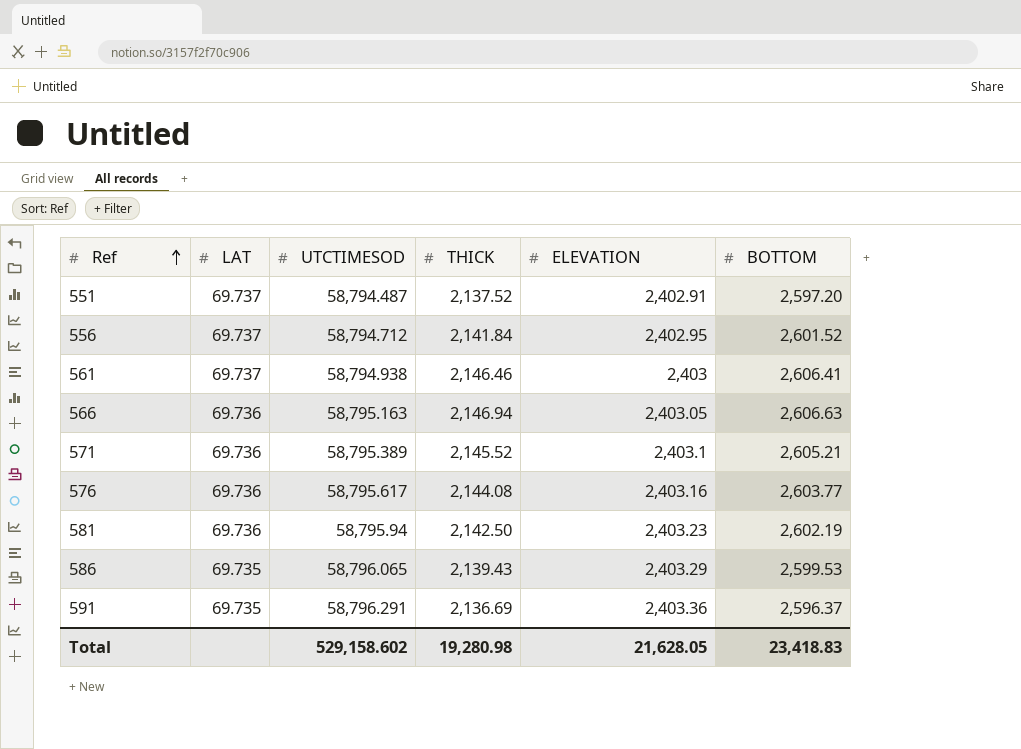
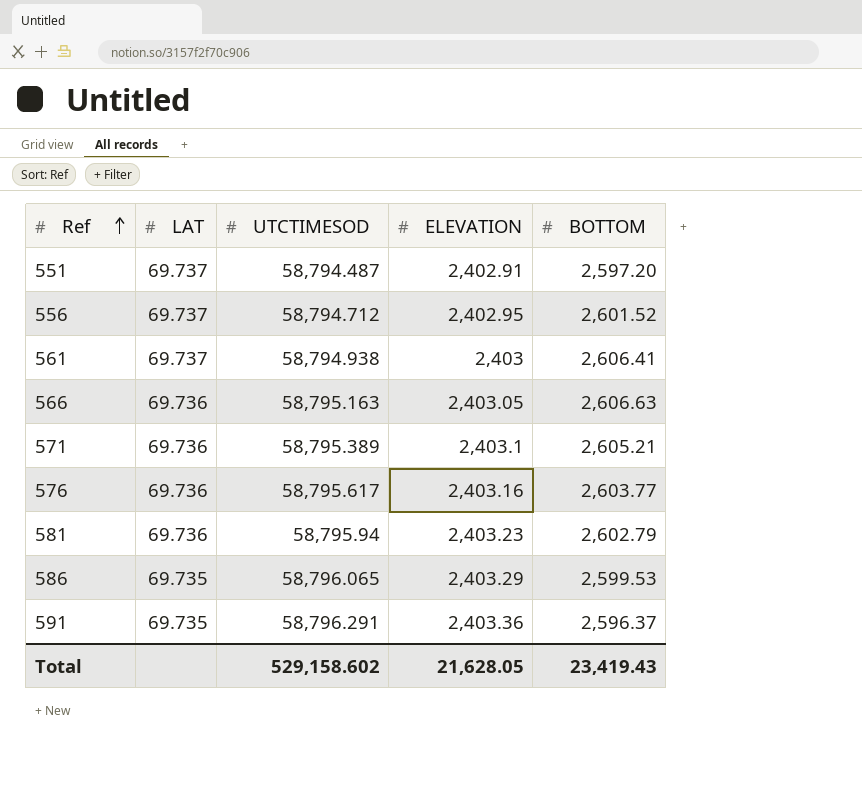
column THICK | position: 4 -> none
581 | BOTTOM: 2,602.19 -> 2,602.79
Total | BOTTOM: 23,418.83 -> 23,419.43

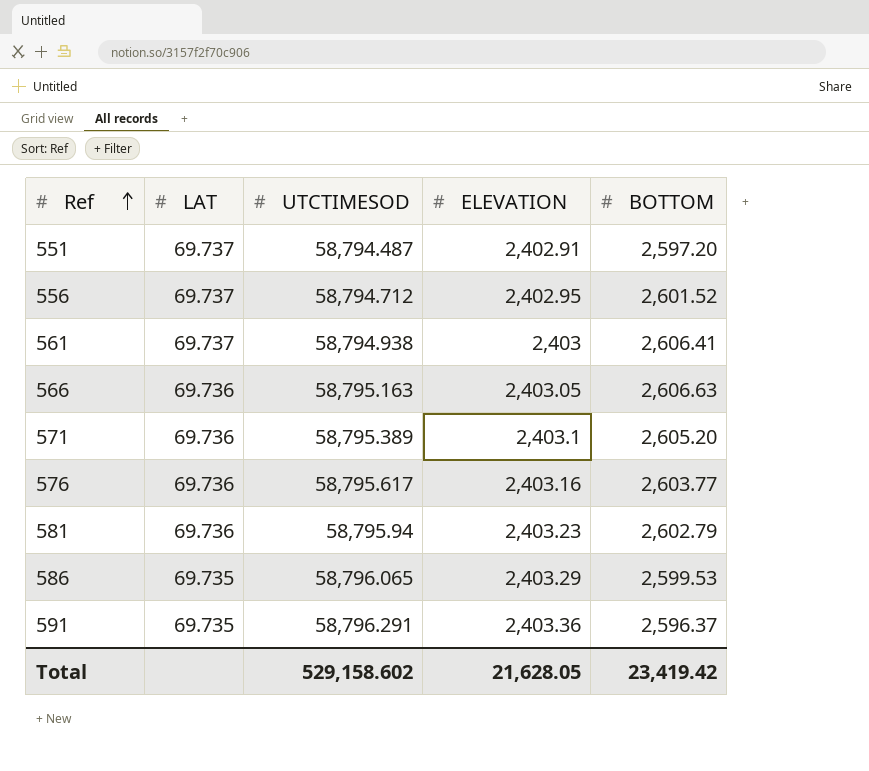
571 | BOTTOM: 2,605.21 -> 2,605.20
Total | BOTTOM: 23,419.43 -> 23,419.42

